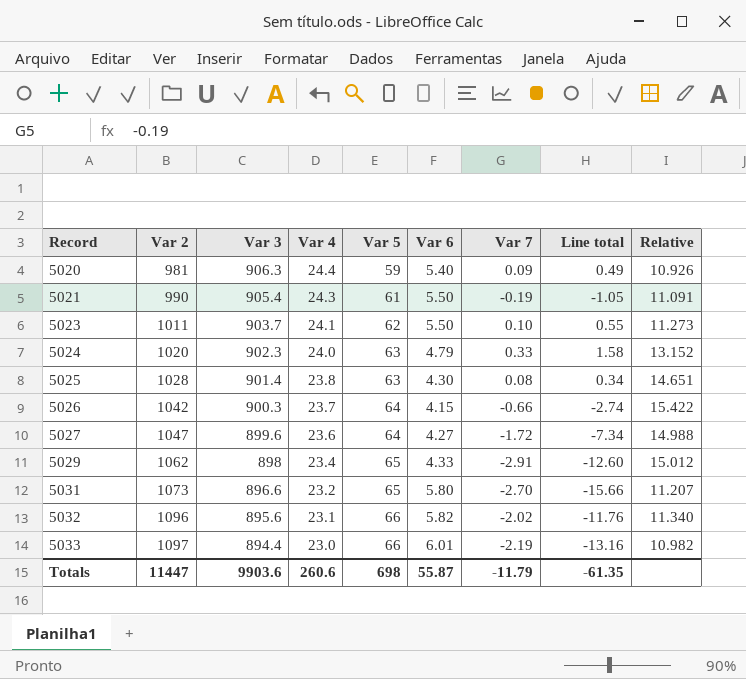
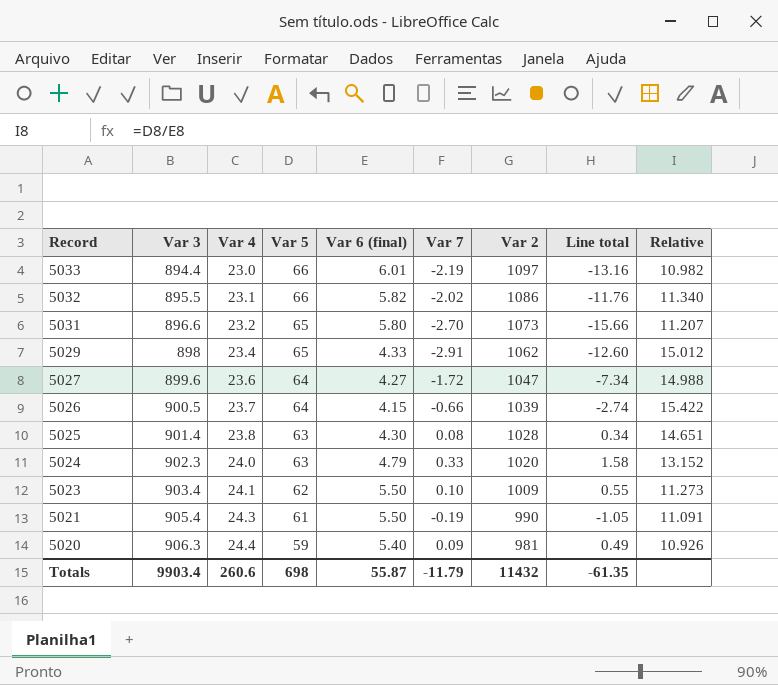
row order: Record ascending -> Record descending
column name: Var 6 -> Var 6 (final)
column Var 2 | position: 2 -> 7
5032 | Var 3: 895.6 -> 895.5
5032 | Var 2: 1096 -> 1086
5026 | Var 3: 900.3 -> 900.5
5026 | Var 2: 1042 -> 1039
5023 | Var 3: 903.7 -> 903.4
5023 | Var 2: 1011 -> 1009
Totals | Var 3: 9903.6 -> 9903.4
Totals | Var 2: 11447 -> 11432

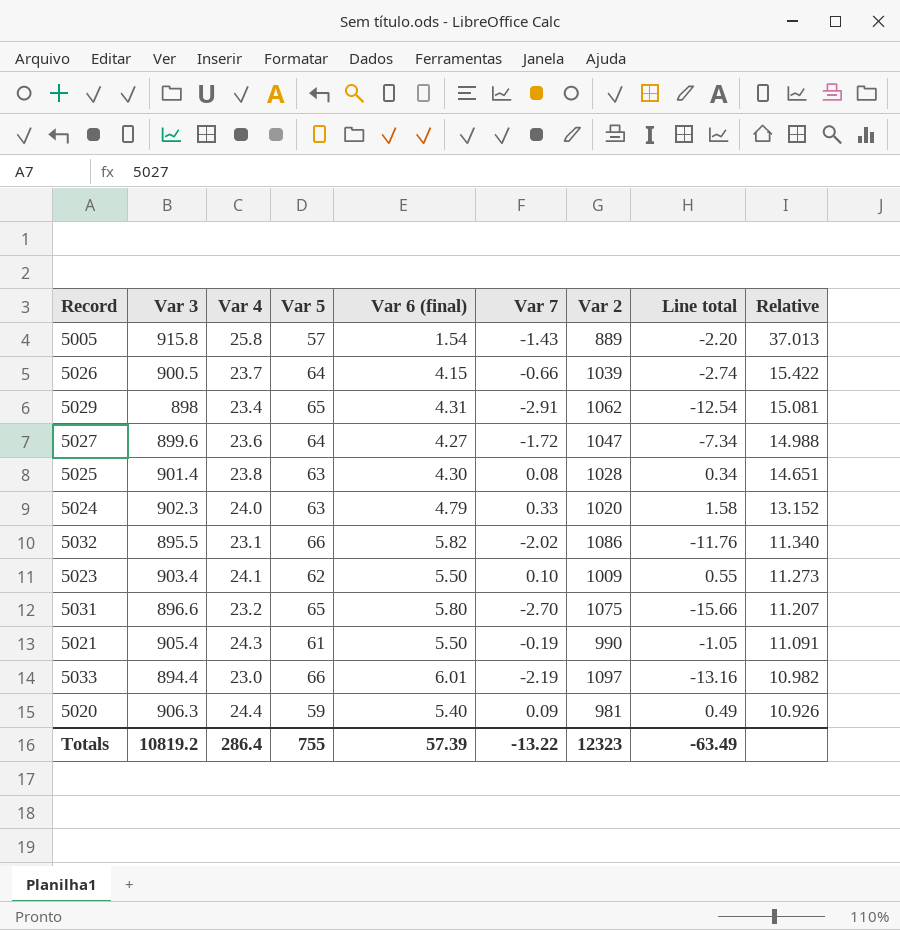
row order: Record descending -> Relative descending
row 5005: none -> 915.8 | 25.8 | 57 | 1.54 | -1.43 | 889 | -2.20 | 37.013
5029 | Var 6 (final): 4.33 -> 4.31
5029 | Line total: -12.60 -> -12.54
5029 | Relative: 15.012 -> 15.081
5031 | Var 2: 1073 -> 1075
Totals | Var 3: 9903.4 -> 10819.2
Totals | Var 4: 260.6 -> 286.4
Totals | Var 5: 698 -> 755
Totals | Var 6 (final): 55.87 -> 57.39
Totals | Var 7: -11.79 -> -13.22
Totals | Var 2: 11432 -> 12323
Totals | Line total: -61.35 -> -63.49

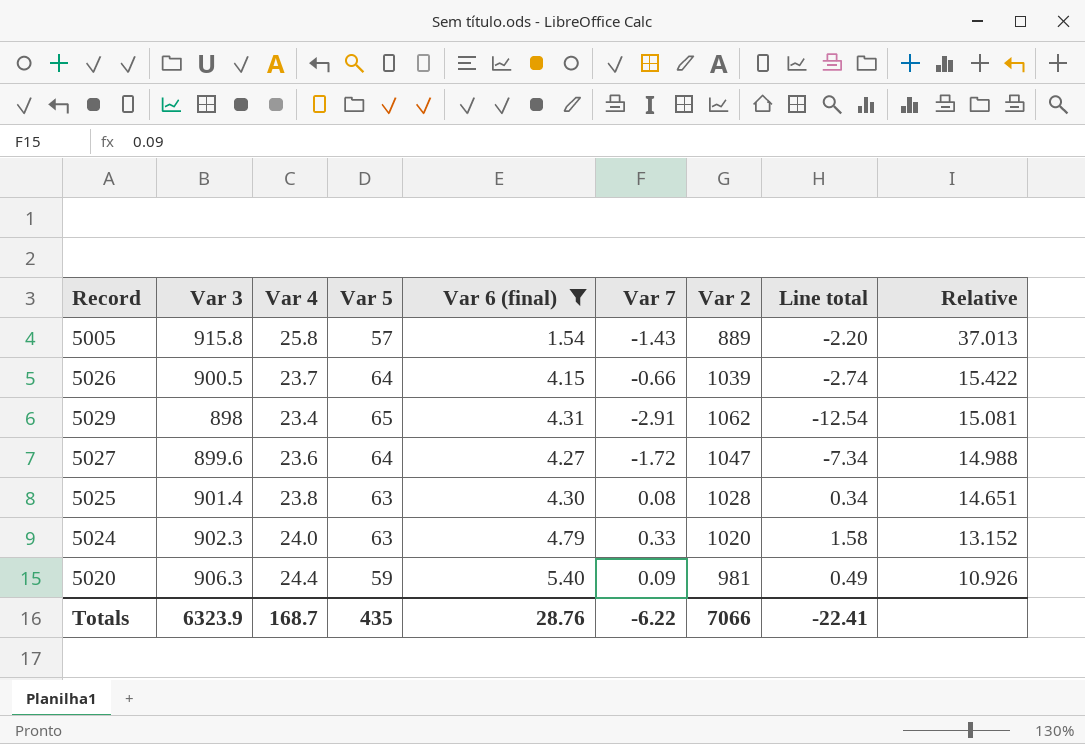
filter: none -> Var 6 (final) <= 5.40
Totals | Var 3: 10819.2 -> 6323.9
Totals | Var 4: 286.4 -> 168.7
Totals | Var 5: 755 -> 435
Totals | Var 6 (final): 57.39 -> 28.76
Totals | Var 7: -13.22 -> -6.22
Totals | Var 2: 12323 -> 7066
Totals | Line total: -63.49 -> -22.41

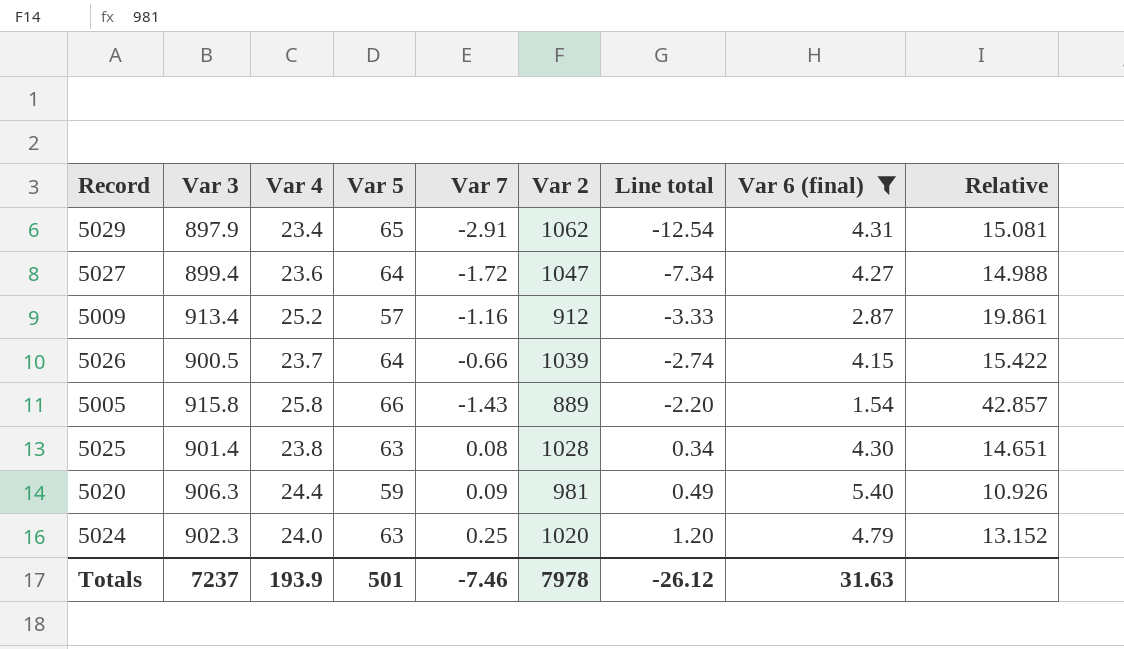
row order: Relative descending -> Line total ascending
column Var 6 (final) | position: 5 -> 8
5029 | Var 3: 898 -> 897.9
5027 | Var 3: 899.6 -> 899.4
row 5009: none -> 913.4 | 25.2 | 57 | -1.16 | 912 | -3.33 | 2.87 | 19.861
5005 | Var 5: 57 -> 66
5005 | Relative: 37.013 -> 42.857
5024 | Var 7: 0.33 -> 0.25
5024 | Line total: 1.58 -> 1.20
Totals | Var 3: 6323.9 -> 7237
Totals | Var 4: 168.7 -> 193.9
Totals | Var 5: 435 -> 501
Totals | Var 7: -6.22 -> -7.46
Totals | Var 2: 7066 -> 7978
Totals | Line total: -22.41 -> -26.12
Totals | Var 6 (final): 28.76 -> 31.63

